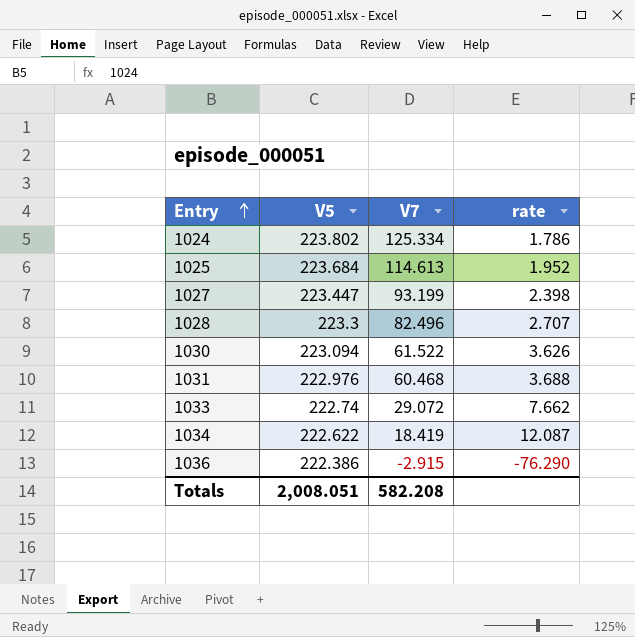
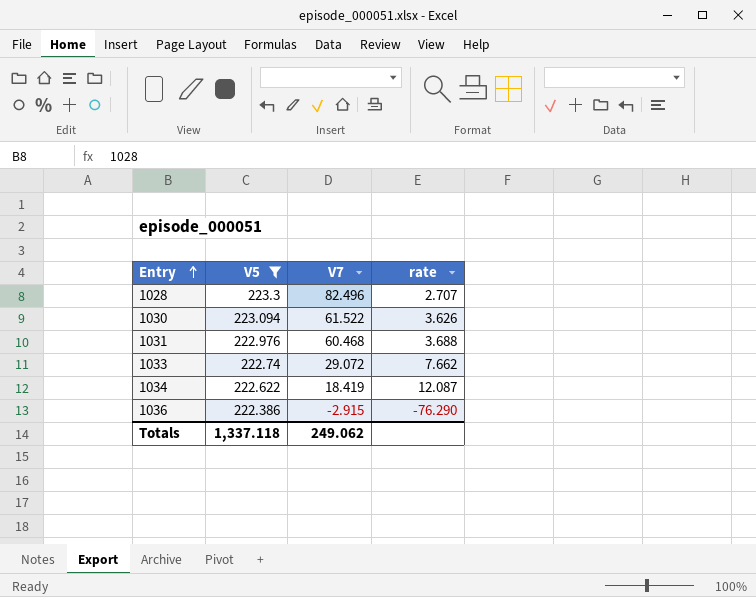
filter: none -> V5 <= 223.3
Totals | V5: 2,008.051 -> 1,337.118
Totals | V7: 582.208 -> 249.062

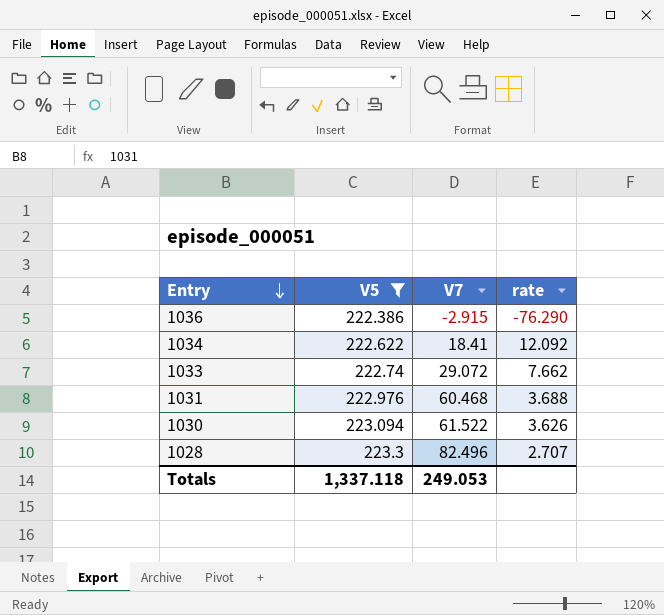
row order: Entry ascending -> Entry descending
1034 | V7: 18.419 -> 18.41
1034 | rate: 12.087 -> 12.092
Totals | V7: 249.062 -> 249.053

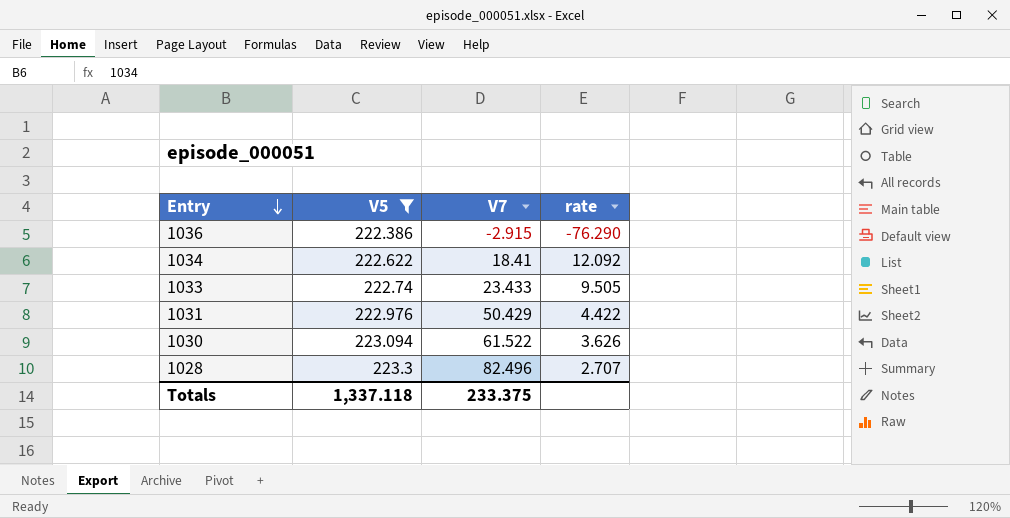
1033 | V7: 29.072 -> 23.433
1033 | rate: 7.662 -> 9.505
1031 | V7: 60.468 -> 50.429
1031 | rate: 3.688 -> 4.422
Totals | V7: 249.053 -> 233.375

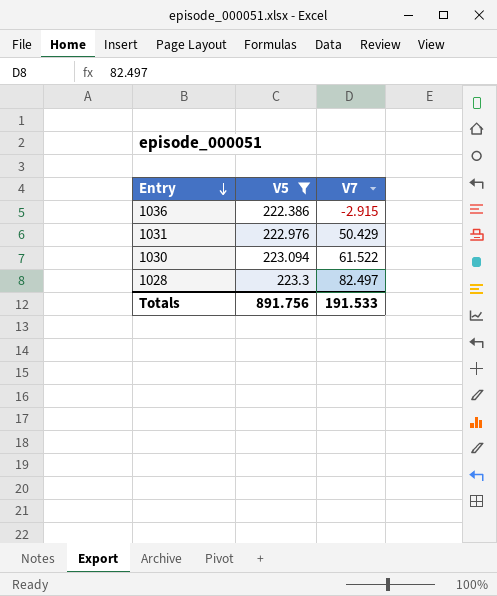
column rate | formula: [V5] / [V7] -> none
row 1034: 222.622 | 18.41 | 12.092 -> none
row 1033: 222.74 | 23.433 | 9.505 -> none
1028 | V7: 82.496 -> 82.497
Totals | V5: 1,337.118 -> 891.756
Totals | V7: 233.375 -> 191.533

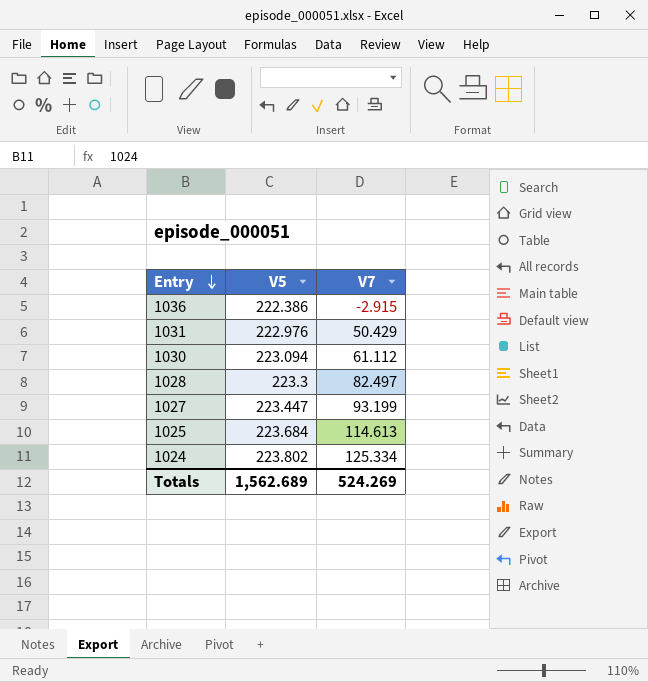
filter: V5 <= 223.3 -> none
1030 | V7: 61.522 -> 61.112
Totals | V5: 891.756 -> 1,562.689
Totals | V7: 191.533 -> 524.269

